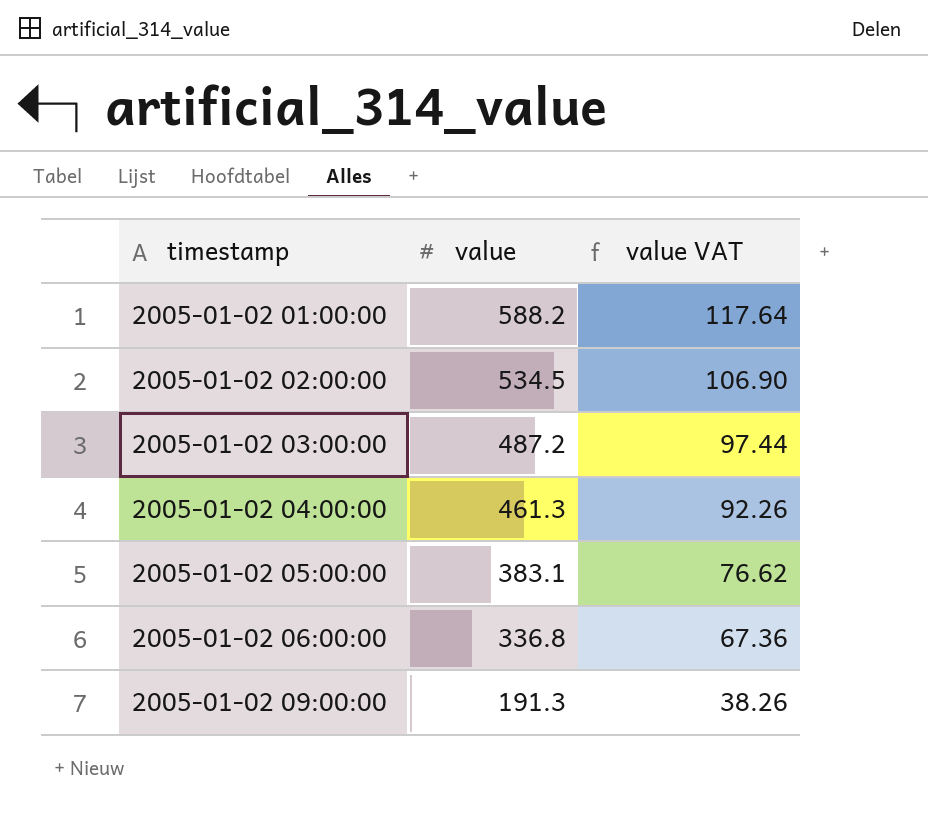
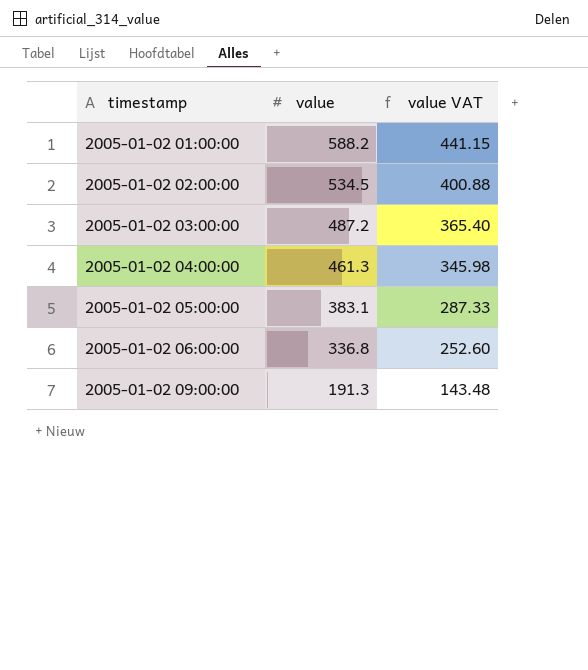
column value VAT | formula: [value] * 0.2 -> [value] * 0.75

